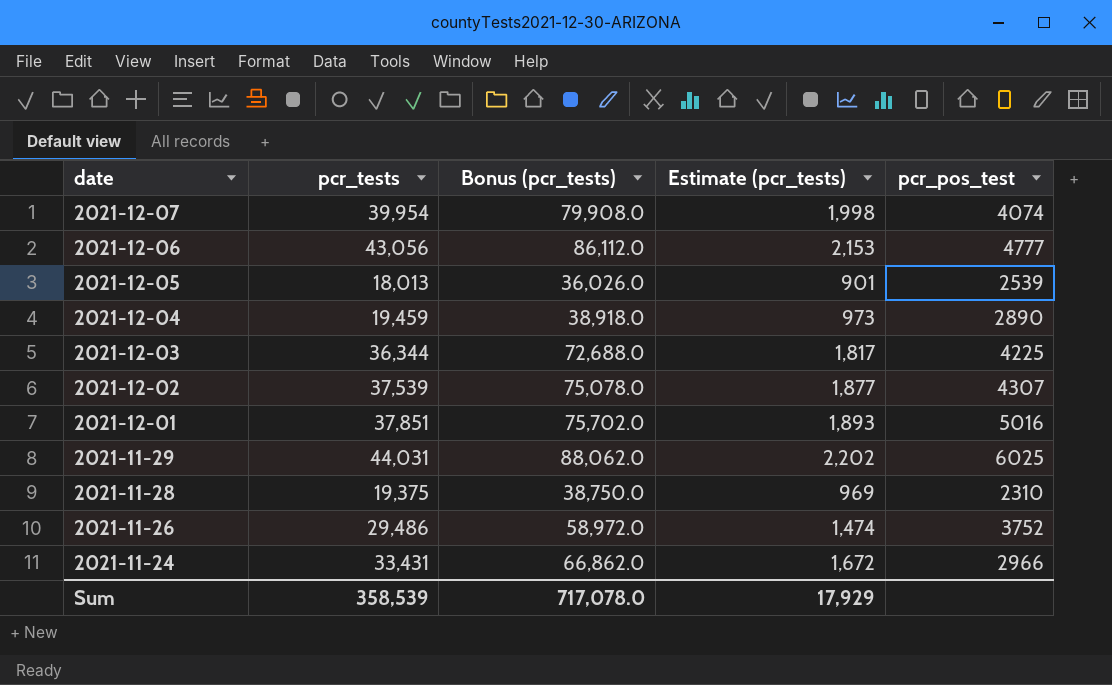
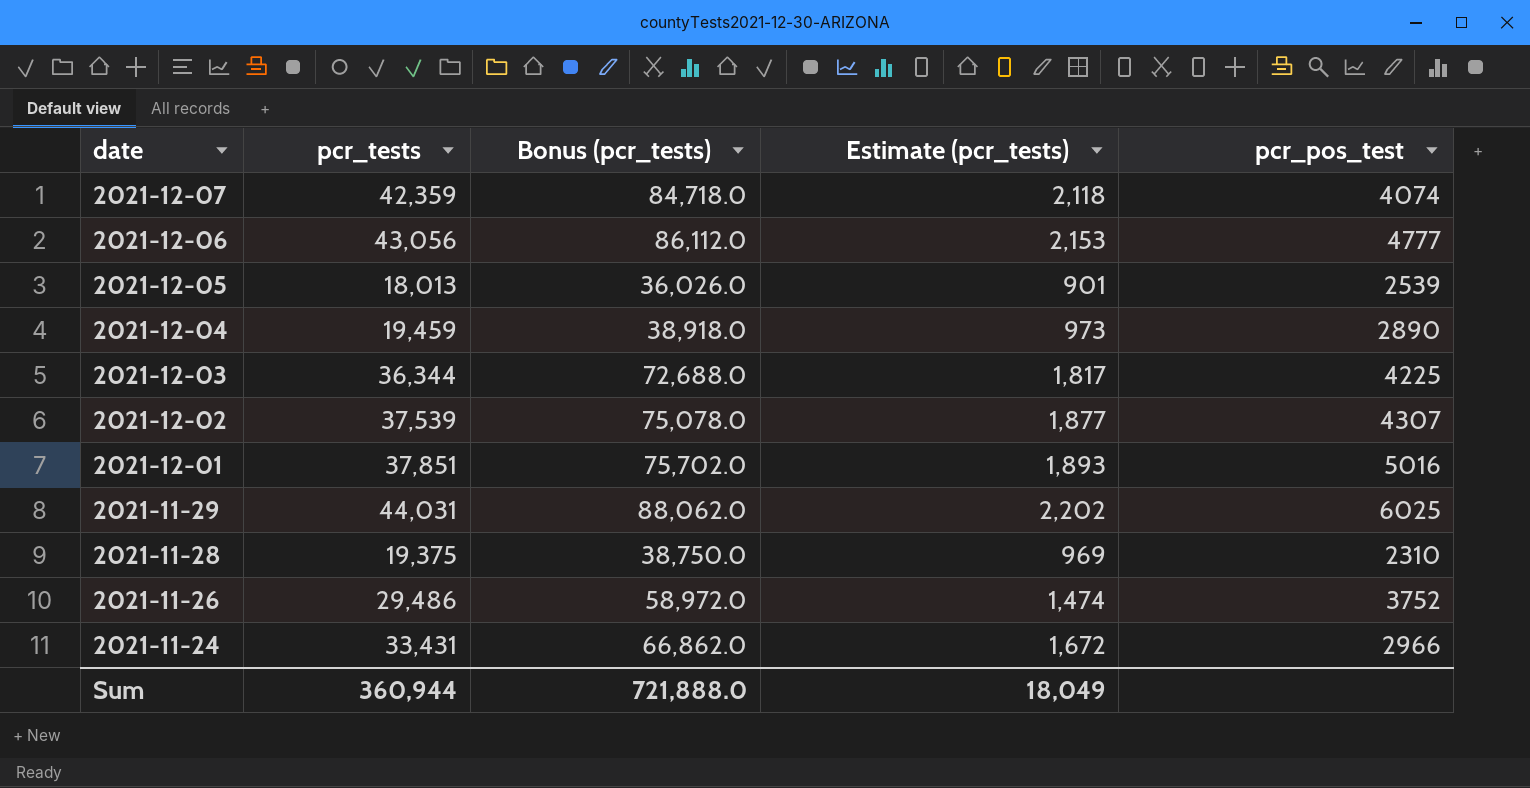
2021-12-07 | pcr_tests: 39,954 -> 42,359
2021-12-07 | Bonus (pcr_tests): 79,908.0 -> 84,718.0
2021-12-07 | Estimate (pcr_tests): 1,998 -> 2,118
Sum | pcr_tests: 358,539 -> 360,944
Sum | Bonus (pcr_tests): 717,078.0 -> 721,888.0
Sum | Estimate (pcr_tests): 17,929 -> 18,049

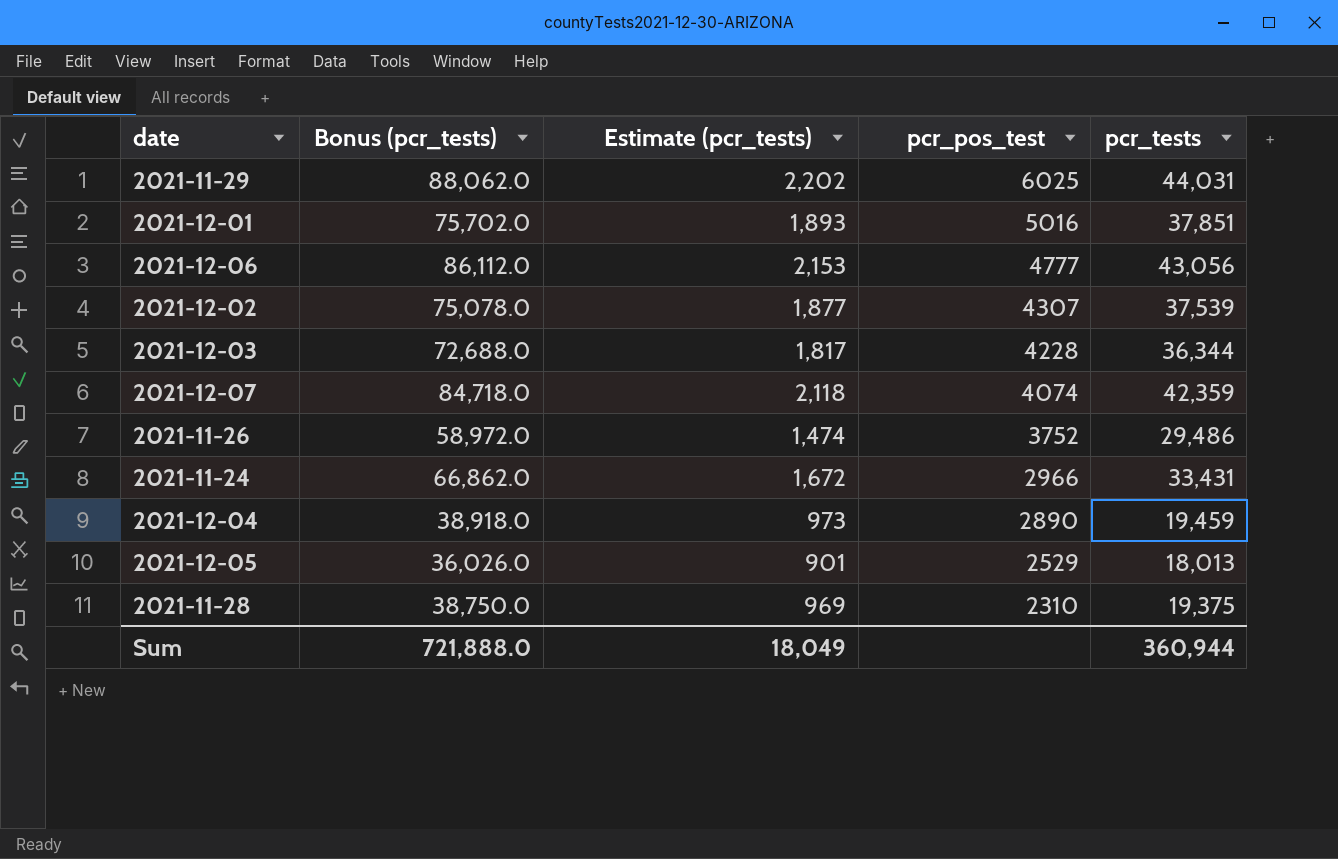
row order: date descending -> pcr_pos_test descending
column pcr_tests | position: 2 -> 5
2021-12-03 | pcr_pos_test: 4225 -> 4228
2021-12-05 | pcr_pos_test: 2539 -> 2529

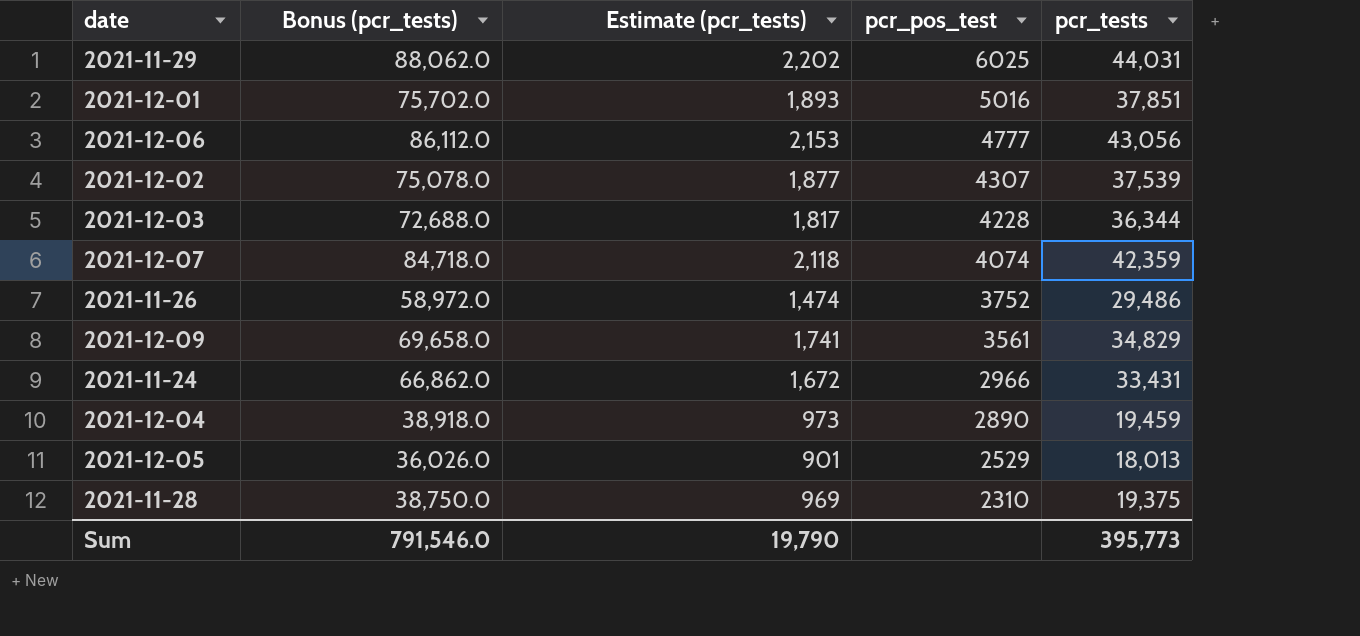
row 2021-12-09: none -> 69,658.0 | 1,741 | 3561 | 34,829
Sum | Bonus (pcr_tests): 721,888.0 -> 791,546.0
Sum | Estimate (pcr_tests): 18,049 -> 19,790
Sum | pcr_tests: 360,944 -> 395,773

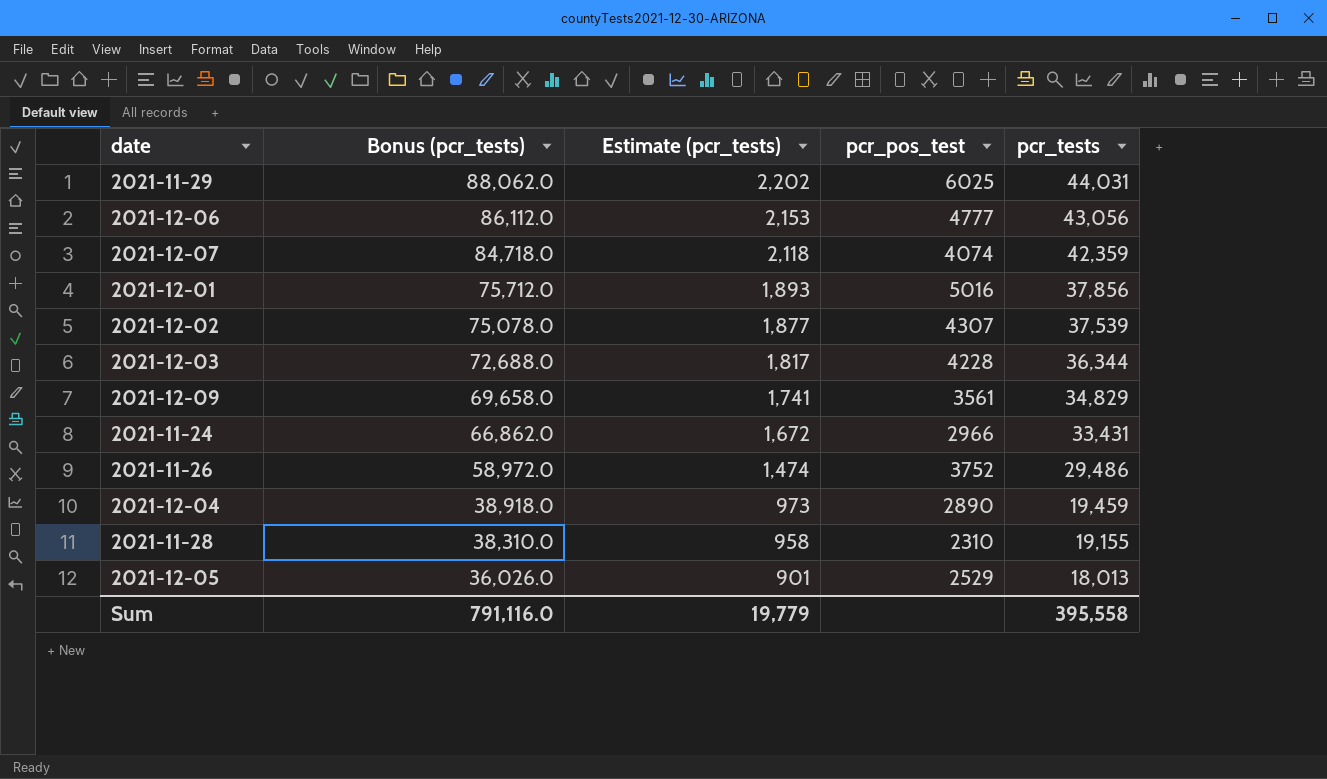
row order: pcr_pos_test descending -> Bonus (pcr_tests) descending
2021-12-01 | Bonus (pcr_tests): 75,702.0 -> 75,712.0
2021-12-01 | pcr_tests: 37,851 -> 37,856
2021-11-28 | Bonus (pcr_tests): 38,750.0 -> 38,310.0
2021-11-28 | Estimate (pcr_tests): 969 -> 958
2021-11-28 | pcr_tests: 19,375 -> 19,155
Sum | Bonus (pcr_tests): 791,546.0 -> 791,116.0
Sum | Estimate (pcr_tests): 19,790 -> 19,779
Sum | pcr_tests: 395,773 -> 395,558

